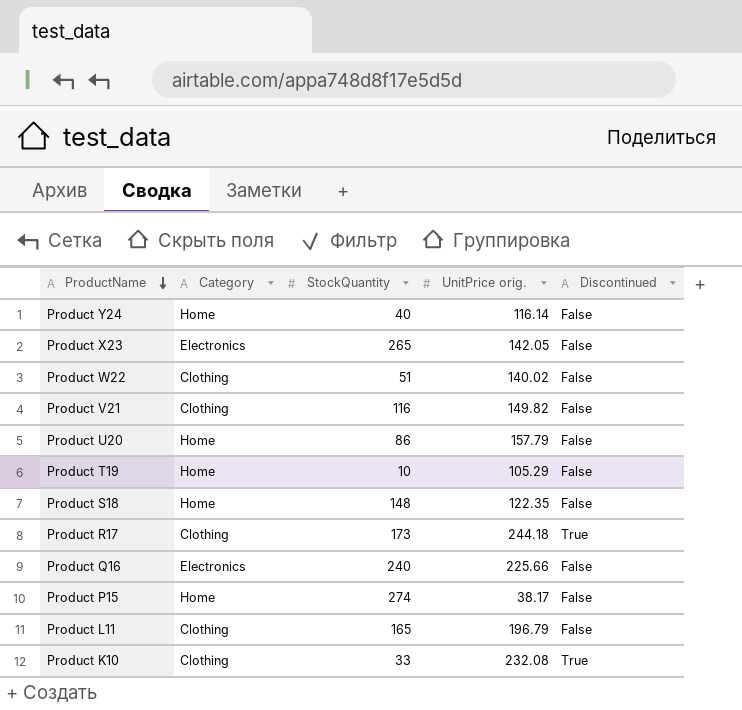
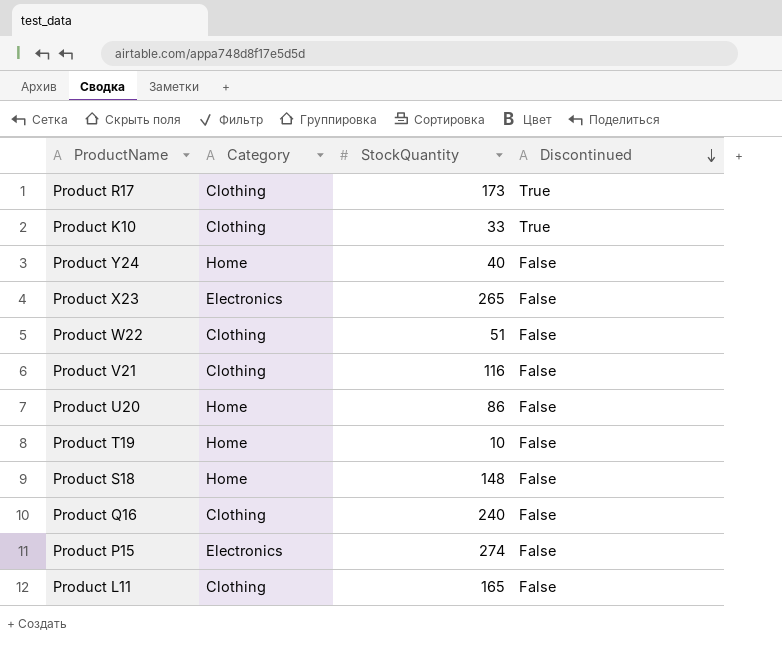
row order: ProductName descending -> Discontinued descending
column UnitPrice orig. | position: 4 -> none
Product Q16 | Category: Electronics -> Clothing
Product P15 | Category: Home -> Electronics

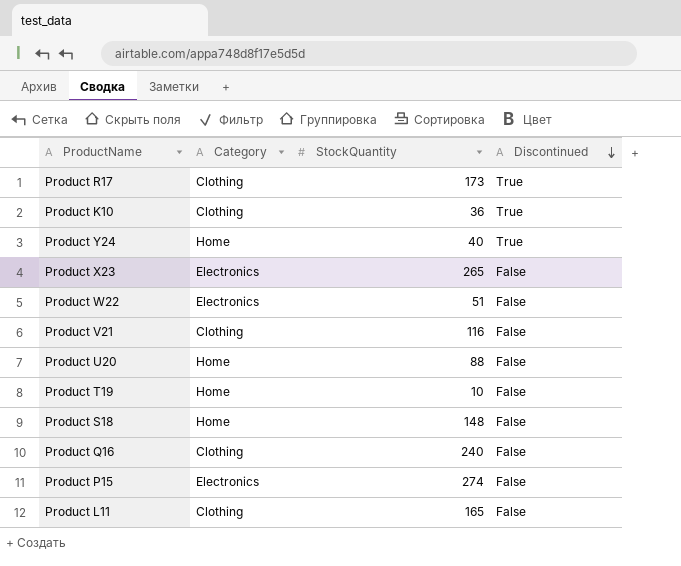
Product K10 | StockQuantity: 33 -> 36
Product Y24 | Discontinued: False -> True
Product W22 | Category: Clothing -> Electronics
Product U20 | StockQuantity: 86 -> 88

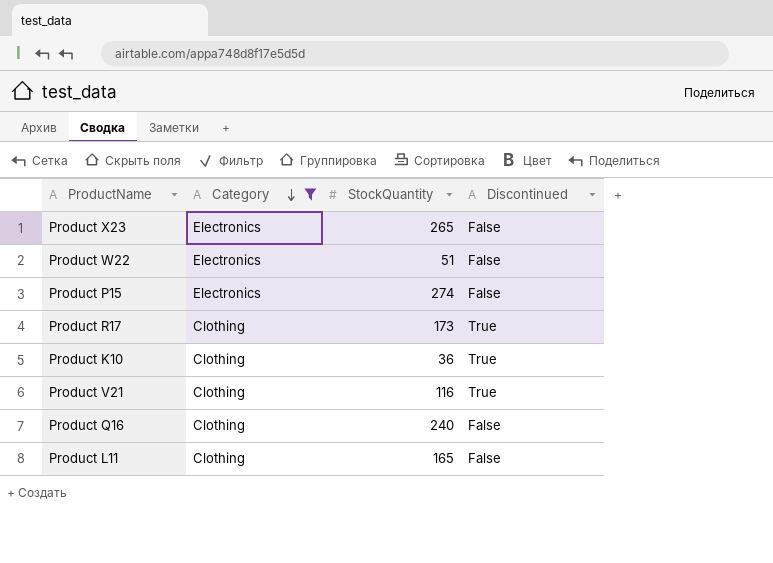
filter: none -> Category != Home
row order: Discontinued descending -> Category descending
Product V21 | Discontinued: False -> True

